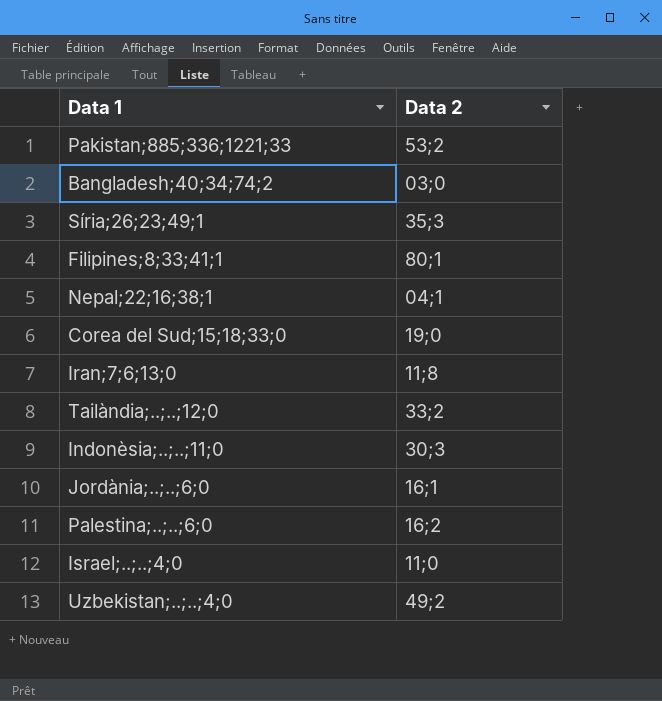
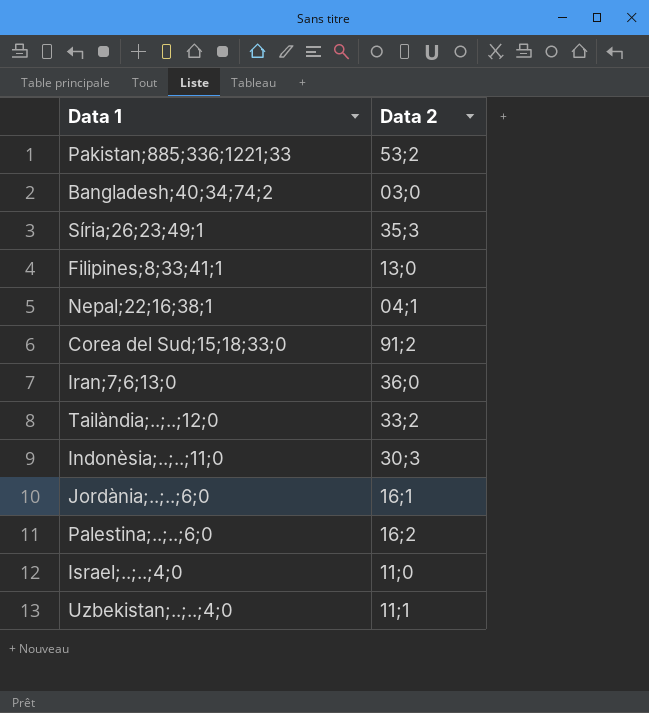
Filipines;8;33;41;1 | Data 2: 80;1 -> 13;0
Corea del Sud;15;18;33;0 | Data 2: 19;0 -> 91;2
Iran;7;6;13;0 | Data 2: 11;8 -> 36;0
Uzbekistan;..;..;4;0 | Data 2: 49;2 -> 11;1

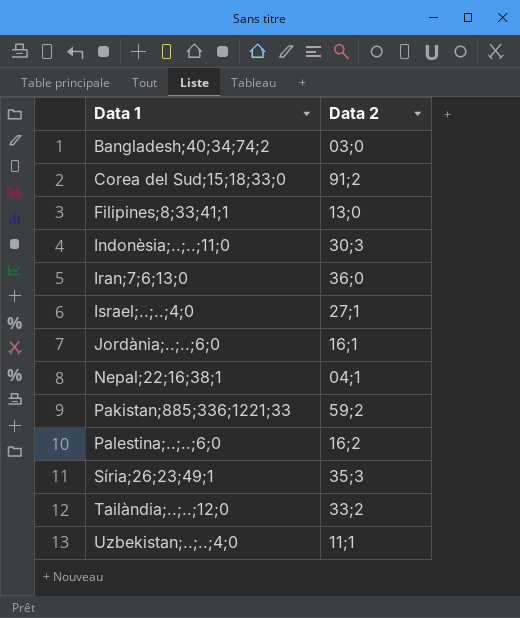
row order: none -> Data 1 ascending
Israel;..;..;4;0 | Data 2: 11;0 -> 27;1
Pakistan;885;336;1221;33 | Data 2: 53;2 -> 59;2

